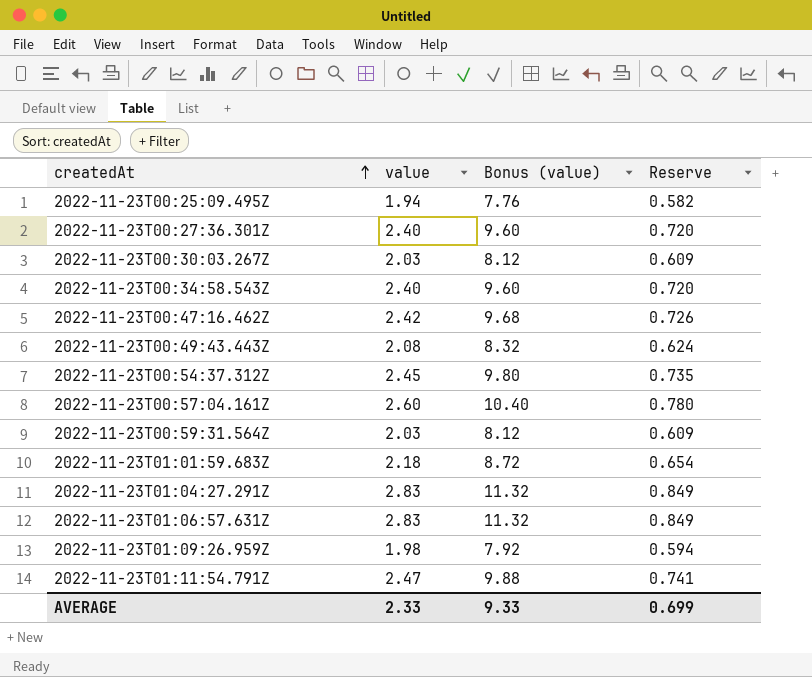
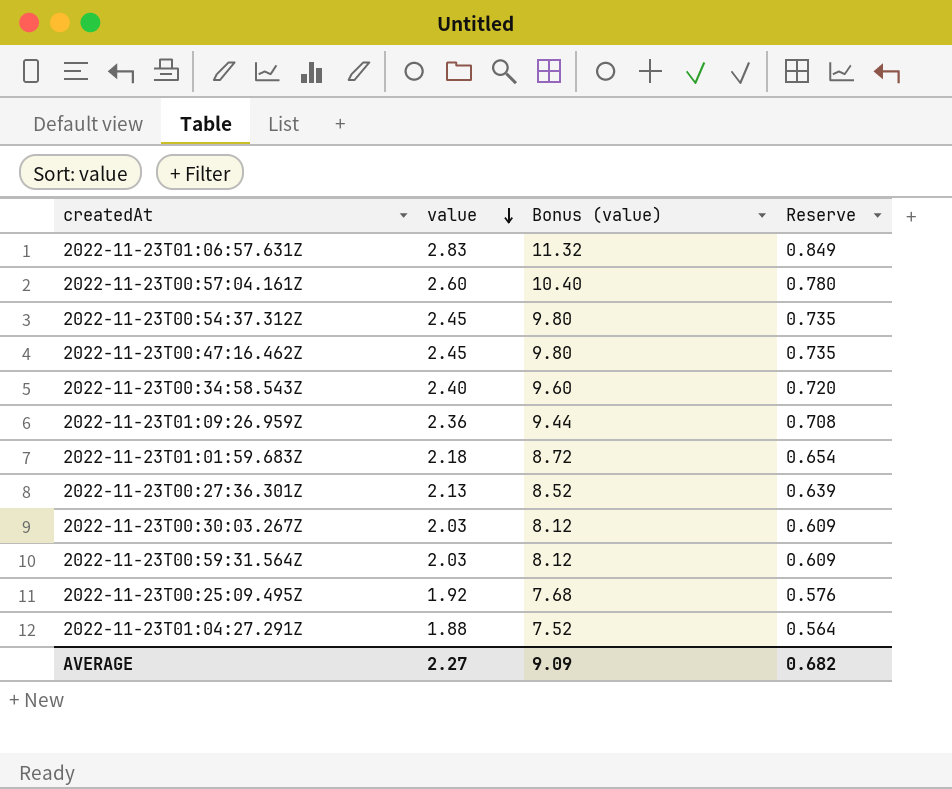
row order: createdAt ascending -> value descending
row 2022-11-23T00:49:43.443Z: 2.08 | 8.32 | 0.624 -> none
row 2022-11-23T01:11:54.791Z: 2.47 | 9.88 | 0.741 -> none
2022-11-23T00:47:16.462Z | value: 2.42 -> 2.45
2022-11-23T00:47:16.462Z | Bonus (value): 9.68 -> 9.80
2022-11-23T00:47:16.462Z | Reserve: 0.726 -> 0.735
2022-11-23T01:09:26.959Z | value: 1.98 -> 2.36
2022-11-23T01:09:26.959Z | Bonus (value): 7.92 -> 9.44
2022-11-23T01:09:26.959Z | Reserve: 0.594 -> 0.708
2022-11-23T00:27:36.301Z | value: 2.40 -> 2.13
2022-11-23T00:27:36.301Z | Bonus (value): 9.60 -> 8.52
2022-11-23T00:27:36.301Z | Reserve: 0.720 -> 0.639
2022-11-23T00:25:09.495Z | value: 1.94 -> 1.92
2022-11-23T00:25:09.495Z | Bonus (value): 7.76 -> 7.68
2022-11-23T00:25:09.495Z | Reserve: 0.582 -> 0.576
2022-11-23T01:04:27.291Z | value: 2.83 -> 1.88
2022-11-23T01:04:27.291Z | Bonus (value): 11.32 -> 7.52
2022-11-23T01:04:27.291Z | Reserve: 0.849 -> 0.564
AVERAGE | value: 2.33 -> 2.27
AVERAGE | Bonus (value): 9.33 -> 9.09
AVERAGE | Reserve: 0.699 -> 0.682

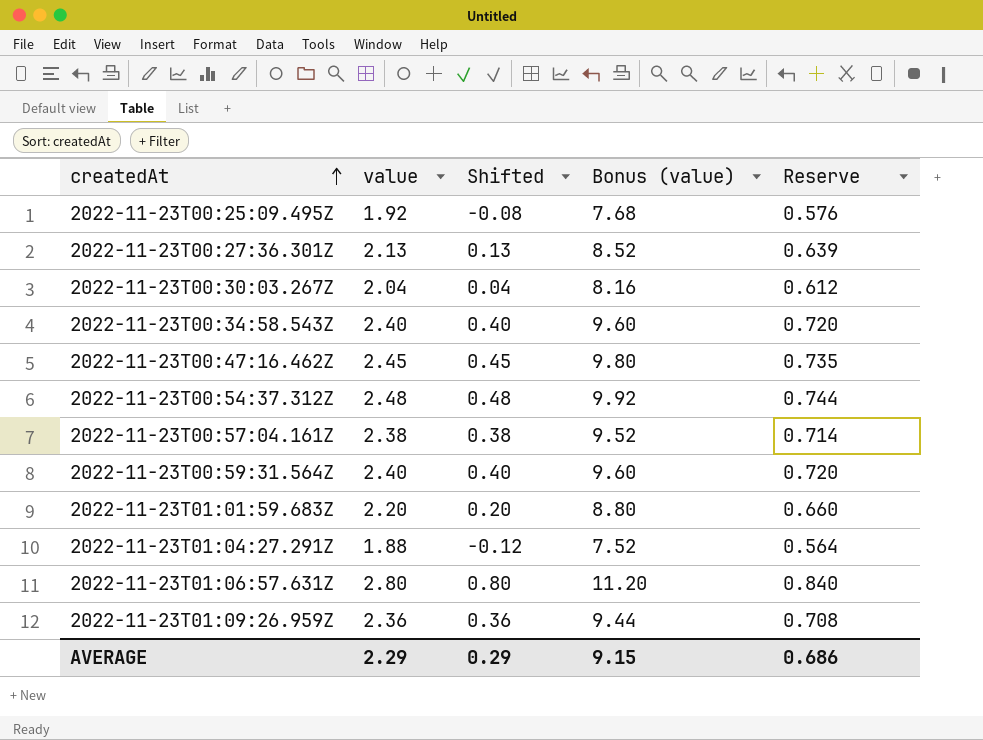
row order: value descending -> createdAt ascending
column Shifted | formula: none -> [value] - 2
2022-11-23T00:30:03.267Z | value: 2.03 -> 2.04
2022-11-23T00:30:03.267Z | Bonus (value): 8.12 -> 8.16
2022-11-23T00:30:03.267Z | Reserve: 0.609 -> 0.612
2022-11-23T00:54:37.312Z | value: 2.45 -> 2.48
2022-11-23T00:54:37.312Z | Bonus (value): 9.80 -> 9.92
2022-11-23T00:54:37.312Z | Reserve: 0.735 -> 0.744
2022-11-23T00:57:04.161Z | value: 2.60 -> 2.38
2022-11-23T00:57:04.161Z | Bonus (value): 10.40 -> 9.52
2022-11-23T00:57:04.161Z | Reserve: 0.780 -> 0.714
2022-11-23T00:59:31.564Z | value: 2.03 -> 2.40
2022-11-23T00:59:31.564Z | Bonus (value): 8.12 -> 9.60
2022-11-23T00:59:31.564Z | Reserve: 0.609 -> 0.720
2022-11-23T01:01:59.683Z | value: 2.18 -> 2.20
2022-11-23T01:01:59.683Z | Bonus (value): 8.72 -> 8.80
2022-11-23T01:01:59.683Z | Reserve: 0.654 -> 0.660
2022-11-23T01:06:57.631Z | value: 2.83 -> 2.80
2022-11-23T01:06:57.631Z | Bonus (value): 11.32 -> 11.20
2022-11-23T01:06:57.631Z | Reserve: 0.849 -> 0.840
AVERAGE | value: 2.27 -> 2.29
AVERAGE | Bonus (value): 9.09 -> 9.15
AVERAGE | Reserve: 0.682 -> 0.686

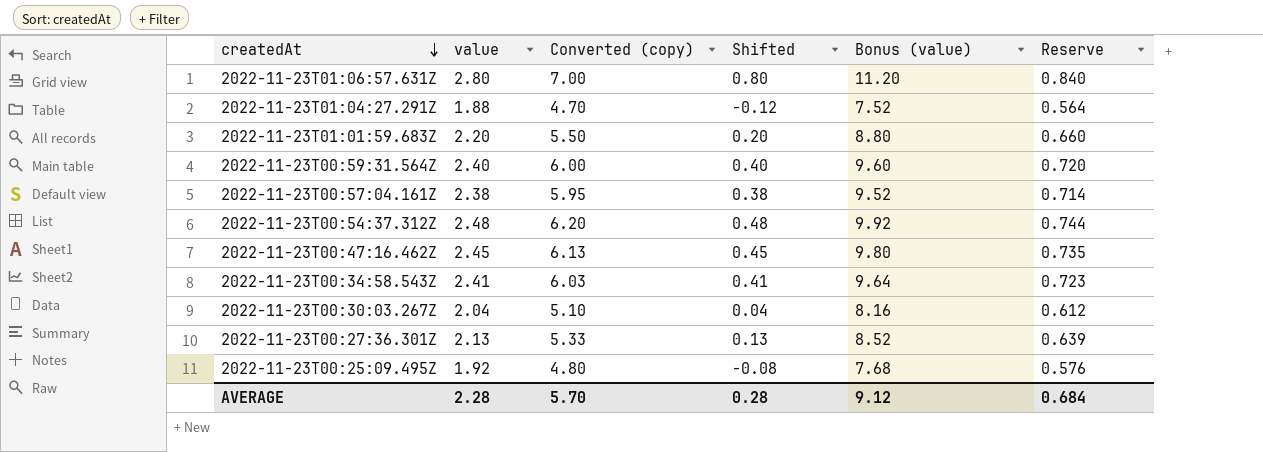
row order: createdAt ascending -> createdAt descending
column Converted (copy) | formula: none -> [value] * 2.5
row 2022-11-23T01:09:26.959Z: 2.36 | 0.36 | 9.44 | 0.708 -> none
2022-11-23T00:34:58.543Z | value: 2.40 -> 2.41
2022-11-23T00:34:58.543Z | Shifted: 0.40 -> 0.41
2022-11-23T00:34:58.543Z | Bonus (value): 9.60 -> 9.64
2022-11-23T00:34:58.543Z | Reserve: 0.720 -> 0.723
AVERAGE | value: 2.29 -> 2.28
AVERAGE | Shifted: 0.29 -> 0.28
AVERAGE | Bonus (value): 9.15 -> 9.12
AVERAGE | Reserve: 0.686 -> 0.684

